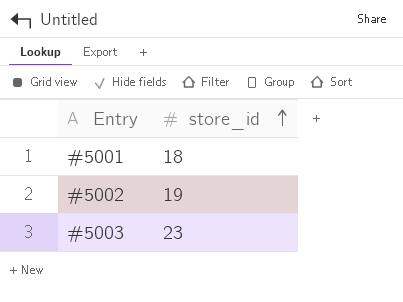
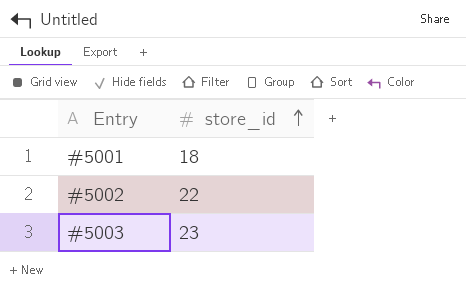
#5002 | store_id: 19 -> 22

